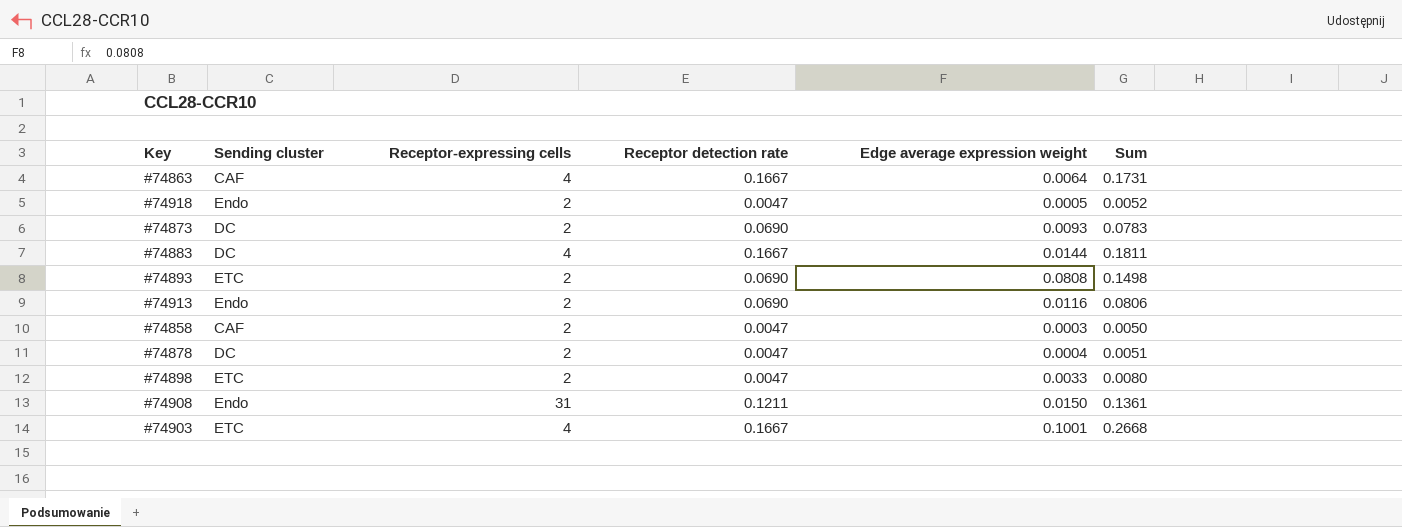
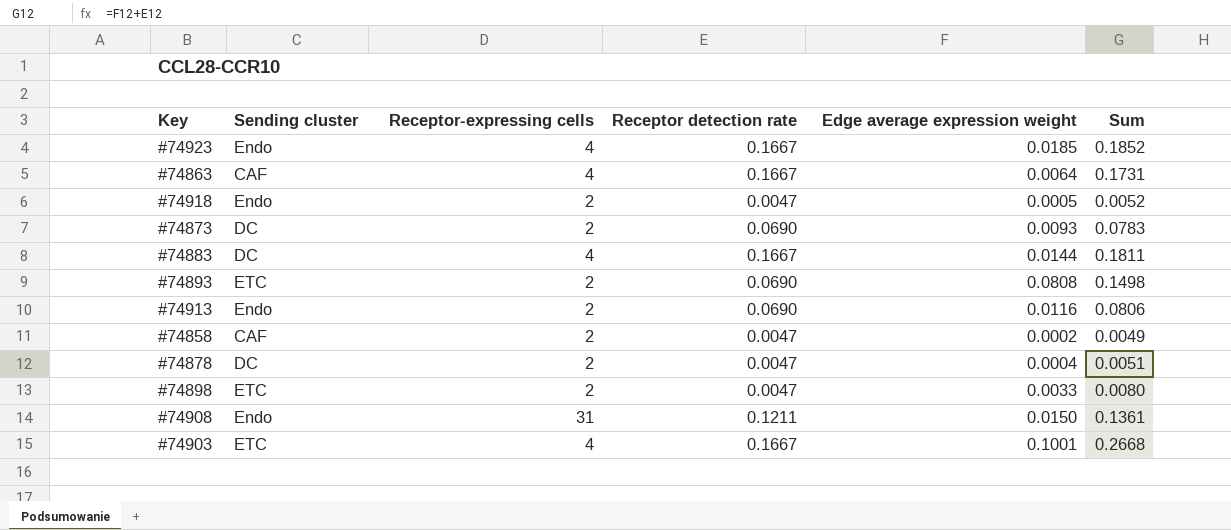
row #74923: none -> Endo | 4 | 0.1667 | 0.0185 | 0.1852
#74858 | Edge average expression weight: 0.0003 -> 0.0002
#74858 | Sum: 0.0050 -> 0.0049

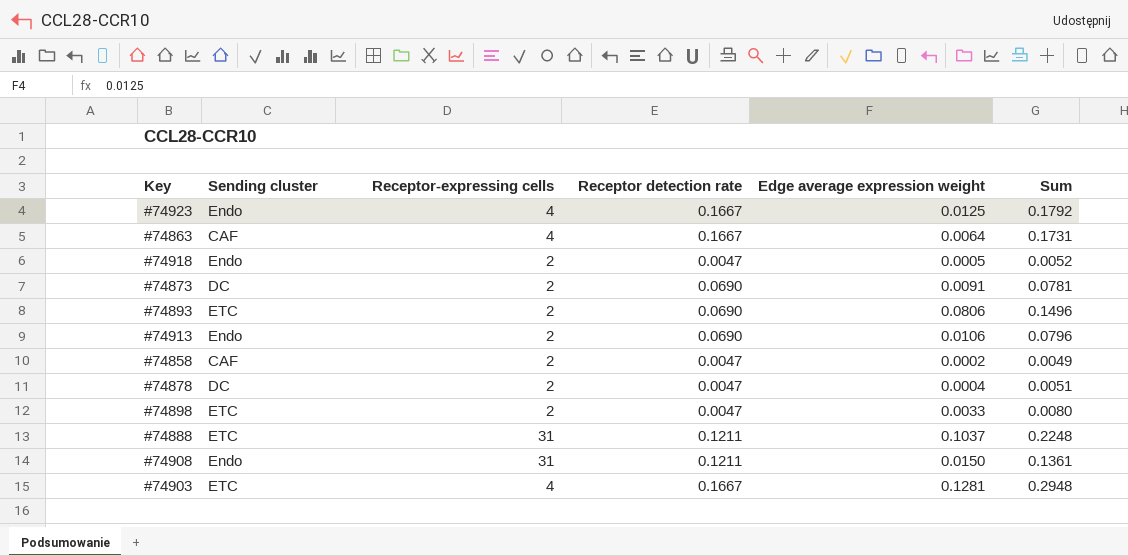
row #74883: DC | 4 | 0.1667 | 0.0144 | 0.1811 -> none
#74923 | Edge average expression weight: 0.0185 -> 0.0125
#74923 | Sum: 0.1852 -> 0.1792
#74873 | Edge average expression weight: 0.0093 -> 0.0091
#74873 | Sum: 0.0783 -> 0.0781
#74893 | Edge average expression weight: 0.0808 -> 0.0806
#74893 | Sum: 0.1498 -> 0.1496
#74913 | Edge average expression weight: 0.0116 -> 0.0106
#74913 | Sum: 0.0806 -> 0.0796
row #74888: none -> ETC | 31 | 0.1211 | 0.1037 | 0.2248
#74903 | Edge average expression weight: 0.1001 -> 0.1281
#74903 | Sum: 0.2668 -> 0.2948

